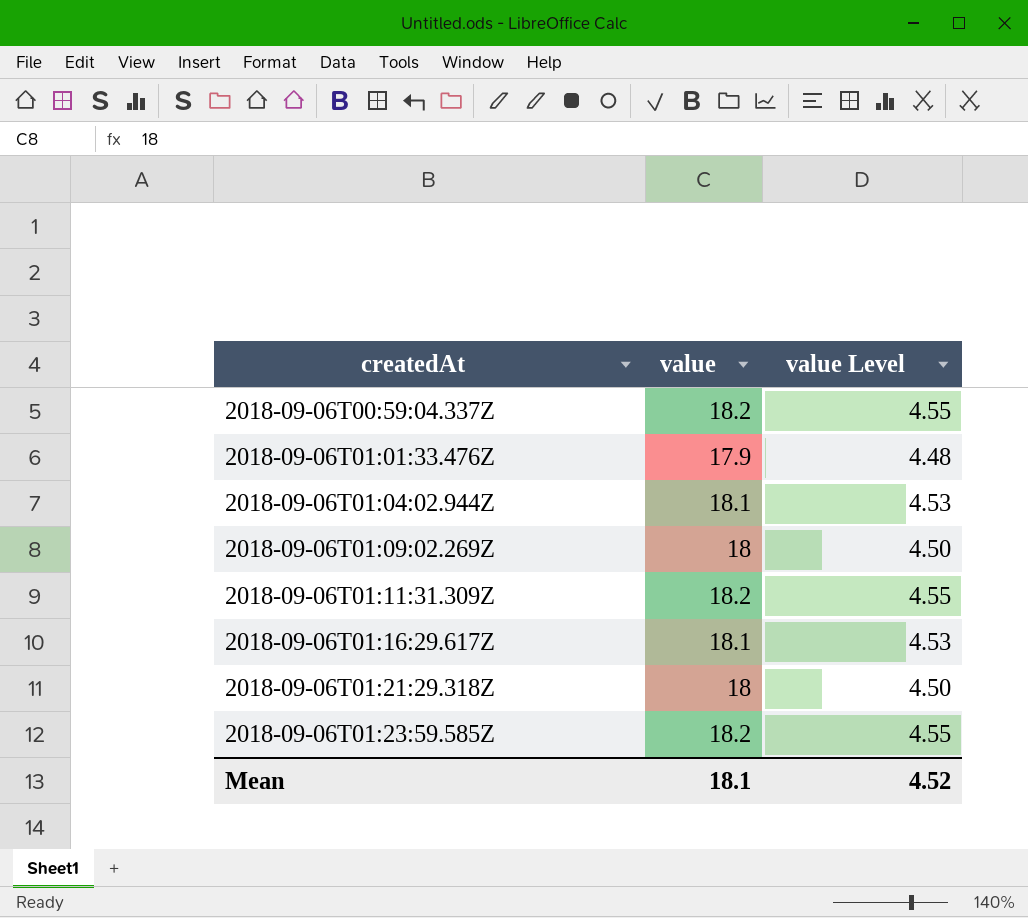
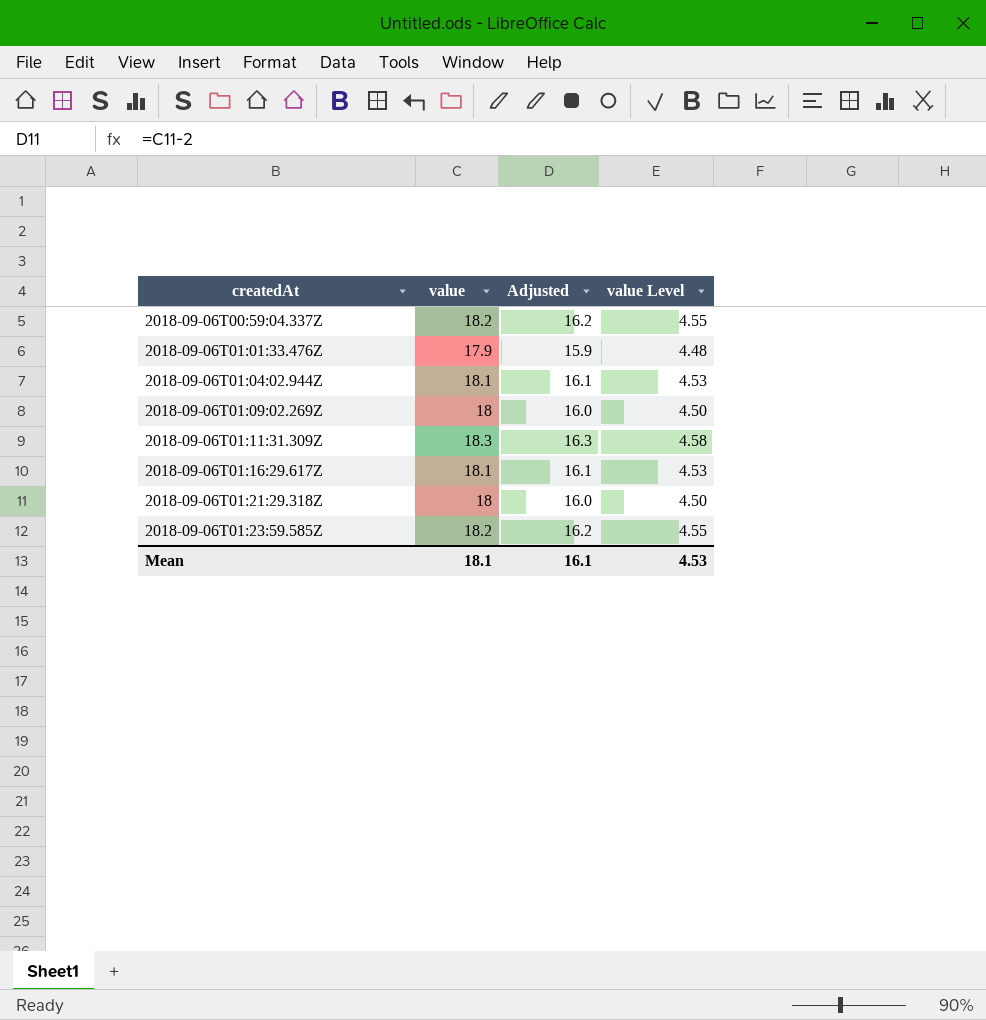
column Adjusted | formula: none -> [value] - 2
2018-09-06T01:11:31.309Z | value: 18.2 -> 18.3
2018-09-06T01:11:31.309Z | value Level: 4.55 -> 4.58
Mean | value Level: 4.52 -> 4.53

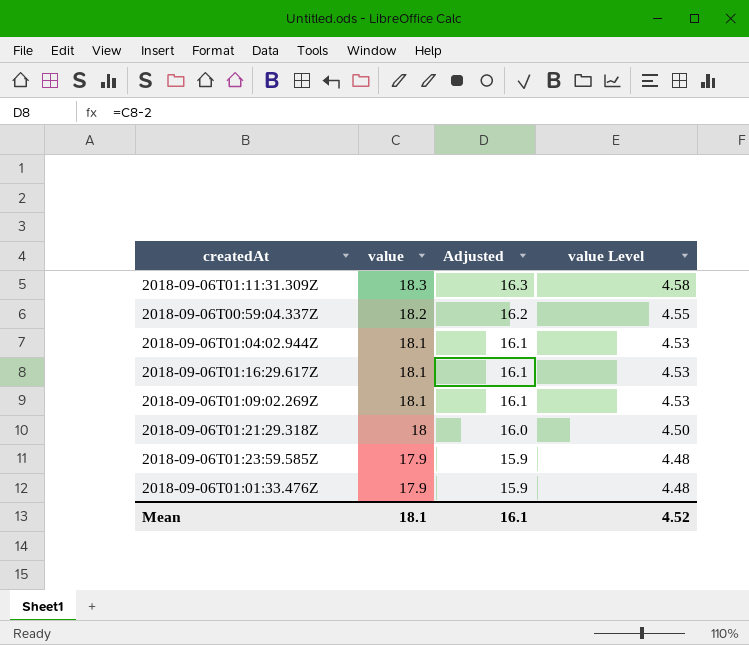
row order: createdAt ascending -> value descending
2018-09-06T01:09:02.269Z | value: 18 -> 18.1
2018-09-06T01:09:02.269Z | Adjusted: 16.0 -> 16.1
2018-09-06T01:09:02.269Z | value Level: 4.50 -> 4.53
2018-09-06T01:23:59.585Z | value: 18.2 -> 17.9
2018-09-06T01:23:59.585Z | Adjusted: 16.2 -> 15.9
2018-09-06T01:23:59.585Z | value Level: 4.55 -> 4.48
Mean | value Level: 4.53 -> 4.52

